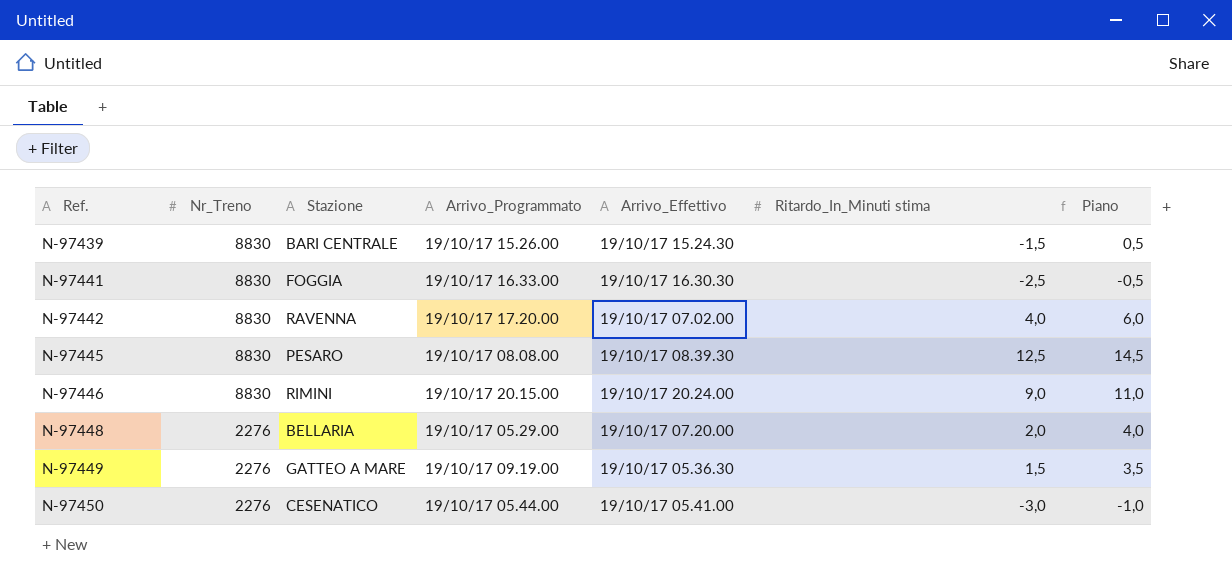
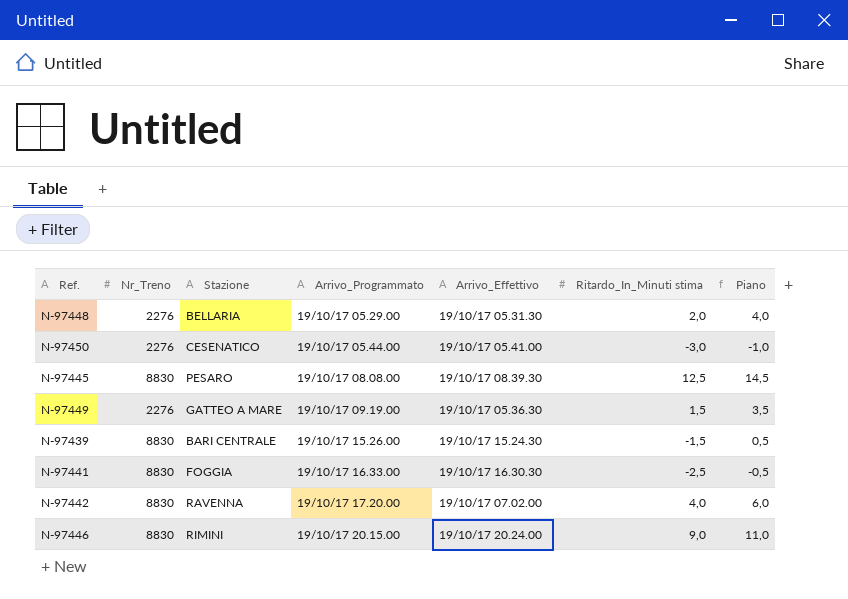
row order: Ref. ascending -> Arrivo_Programmato ascending
N-97448 | Arrivo_Effettivo: 19/10/17 07.20.00 -> 19/10/17 05.31.30

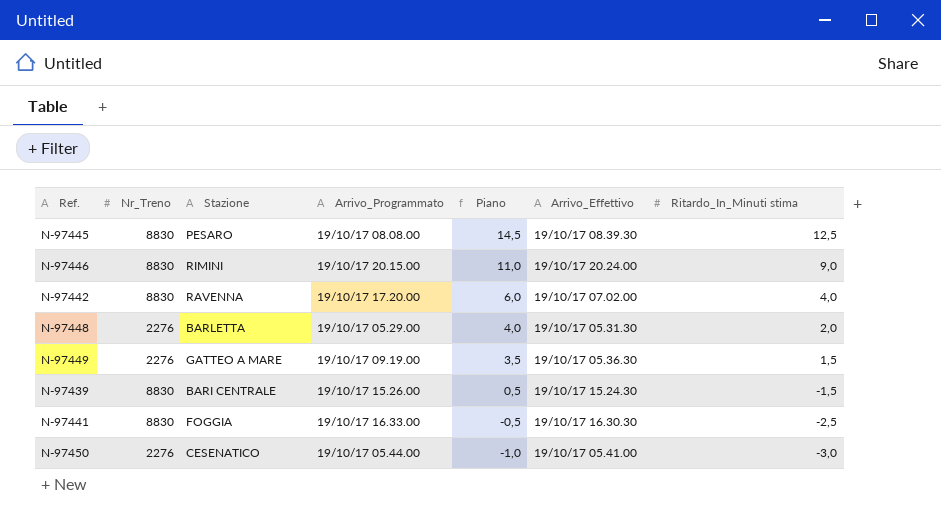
row order: Arrivo_Programmato ascending -> Piano descending
column Piano | position: 7 -> 5
N-97448 | Stazione: BELLARIA -> BARLETTA

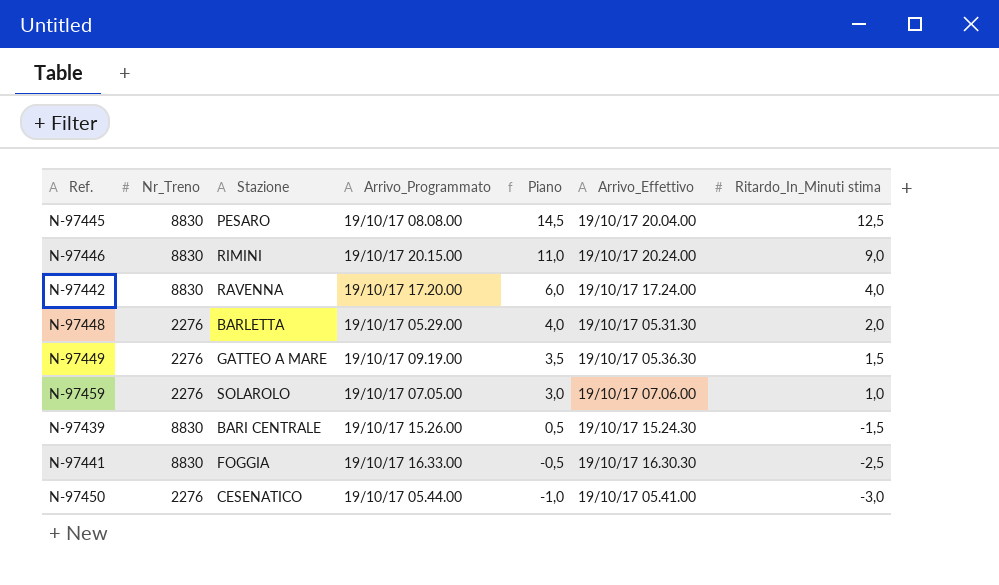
N-97445 | Arrivo_Effettivo: 19/10/17 08.39.30 -> 19/10/17 20.04.00
N-97442 | Arrivo_Effettivo: 19/10/17 07.02.00 -> 19/10/17 17.24.00
row N-97459: none -> 2276 | SOLAROLO | 19/10/17 07.05.00 | 3,0 | 19/10/17 07.06.00 | 1,0

